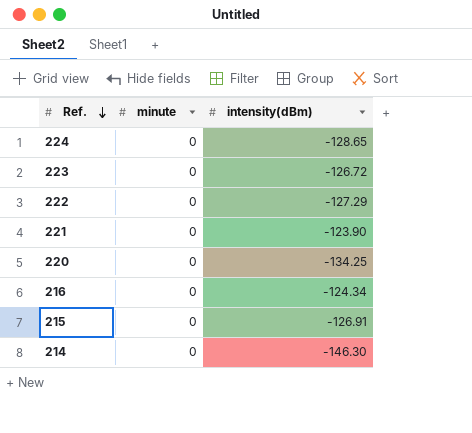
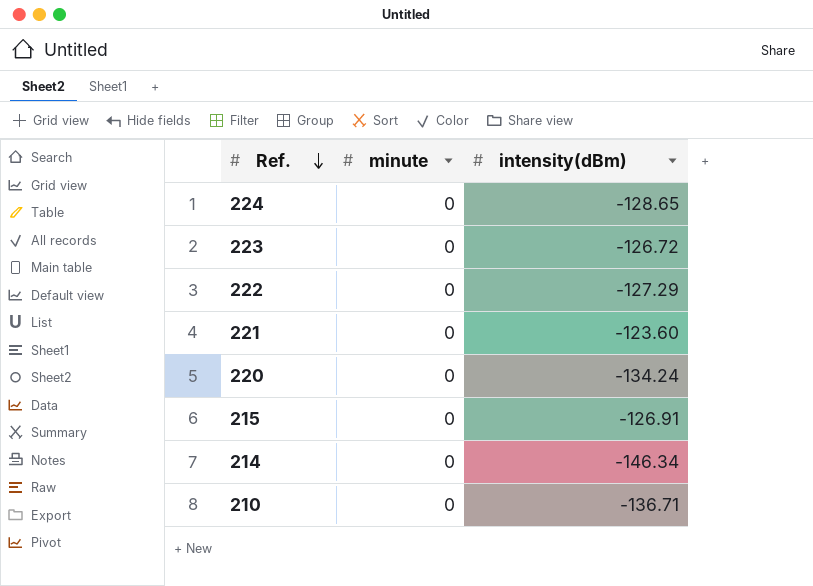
row 216: 0 | -124.34 -> none
221 | intensity(dBm): -123.90 -> -123.60
220 | intensity(dBm): -134.25 -> -134.24
214 | intensity(dBm): -146.30 -> -146.34
row 210: none -> 0 | -136.71

